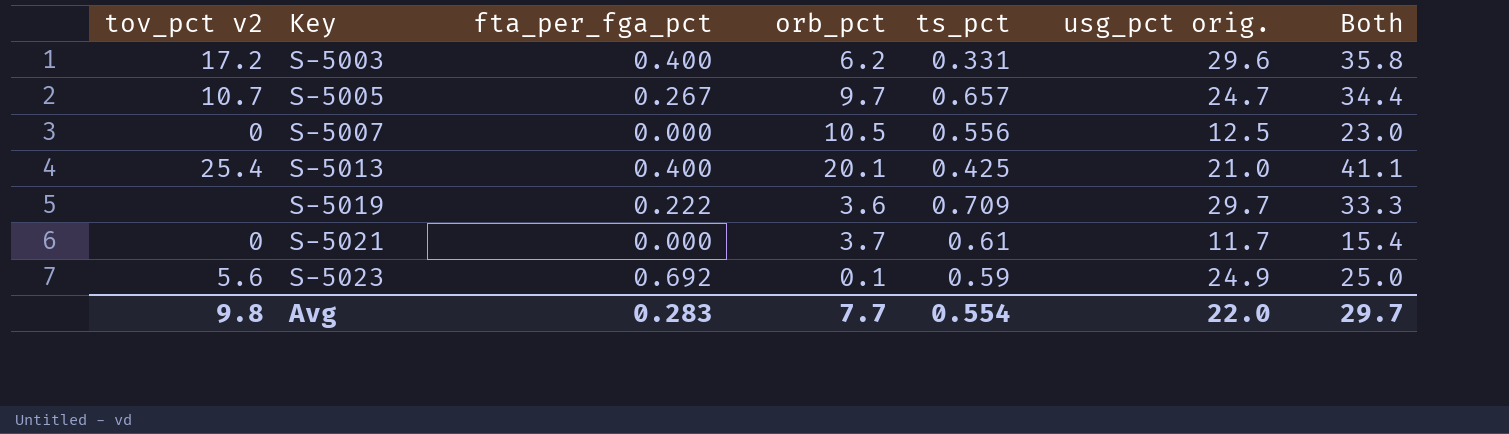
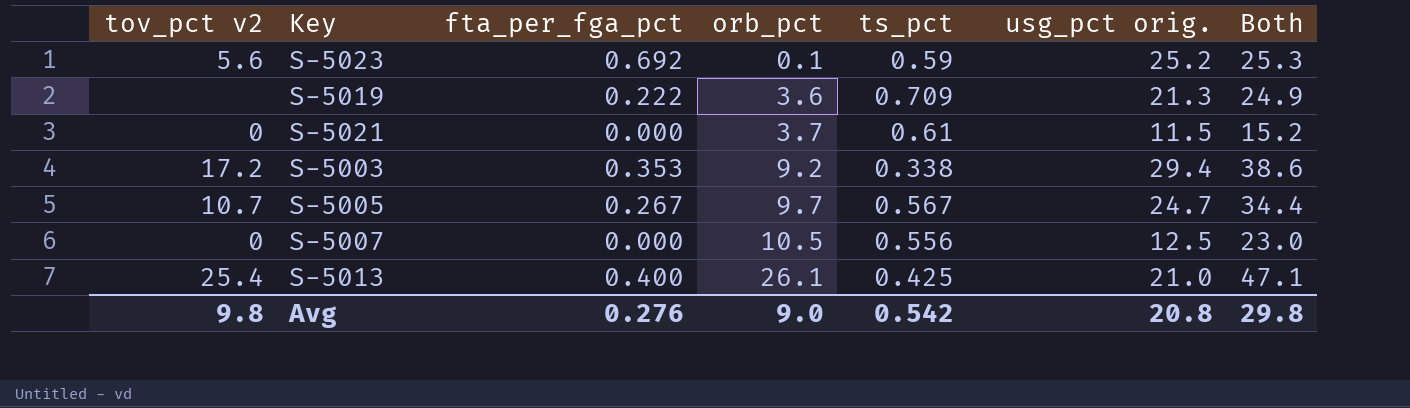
row order: Key ascending -> orb_pct ascending
S-5023 | usg_pct orig.: 24.9 -> 25.2
S-5023 | Both: 25.0 -> 25.3
S-5019 | usg_pct orig.: 29.7 -> 21.3
S-5019 | Both: 33.3 -> 24.9
S-5021 | usg_pct orig.: 11.7 -> 11.5
S-5021 | Both: 15.4 -> 15.2
S-5003 | fta_per_fga_pct: 0.400 -> 0.353
S-5003 | orb_pct: 6.2 -> 9.2
S-5003 | ts_pct: 0.331 -> 0.338
S-5003 | usg_pct orig.: 29.6 -> 29.4
S-5003 | Both: 35.8 -> 38.6
S-5005 | ts_pct: 0.657 -> 0.567
S-5013 | orb_pct: 20.1 -> 26.1
S-5013 | Both: 41.1 -> 47.1
Avg | fta_per_fga_pct: 0.283 -> 0.276
Avg | orb_pct: 7.7 -> 9.0
Avg | ts_pct: 0.554 -> 0.542
Avg | usg_pct orig.: 22.0 -> 20.8
Avg | Both: 29.7 -> 29.8

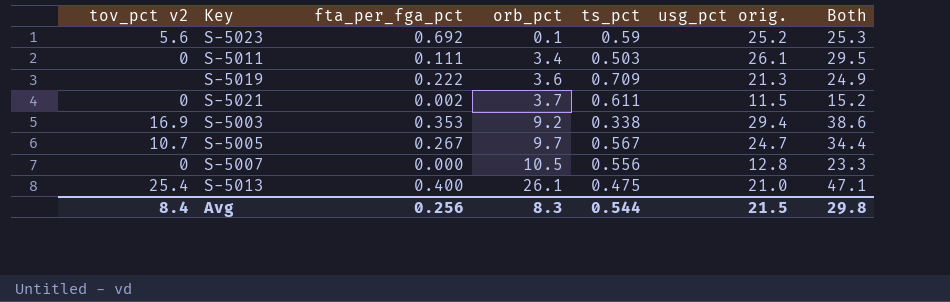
row S-5011: none -> 0 | 0.111 | 3.4 | 0.503 | 26.1 | 29.5
S-5021 | fta_per_fga_pct: 0.000 -> 0.002
S-5021 | ts_pct: 0.61 -> 0.611
S-5003 | tov_pct v2: 17.2 -> 16.9
S-5007 | usg_pct orig.: 12.5 -> 12.8
S-5007 | Both: 23.0 -> 23.3
S-5013 | ts_pct: 0.425 -> 0.475
Avg | tov_pct v2: 9.8 -> 8.4
Avg | fta_per_fga_pct: 0.276 -> 0.256
Avg | orb_pct: 9.0 -> 8.3
Avg | ts_pct: 0.542 -> 0.544
Avg | usg_pct orig.: 20.8 -> 21.5

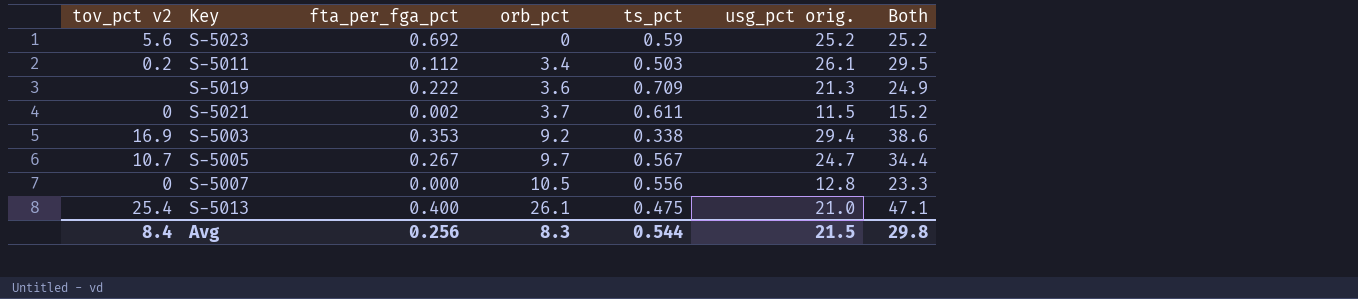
S-5023 | orb_pct: 0.1 -> 0
S-5023 | Both: 25.3 -> 25.2
S-5011 | tov_pct v2: 0 -> 0.2
S-5011 | fta_per_fga_pct: 0.111 -> 0.112

